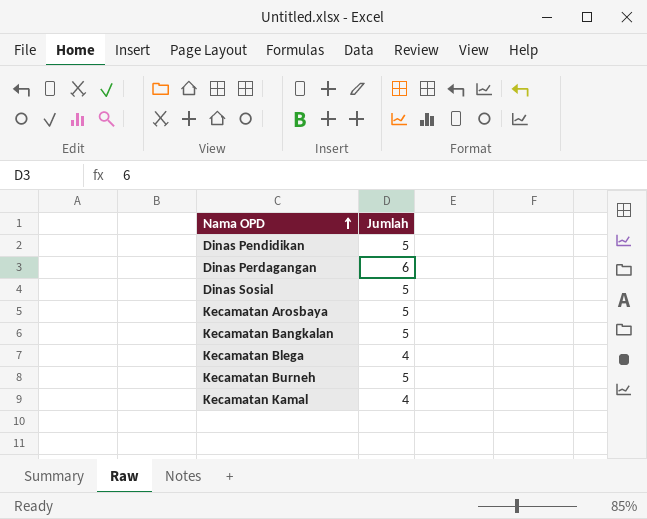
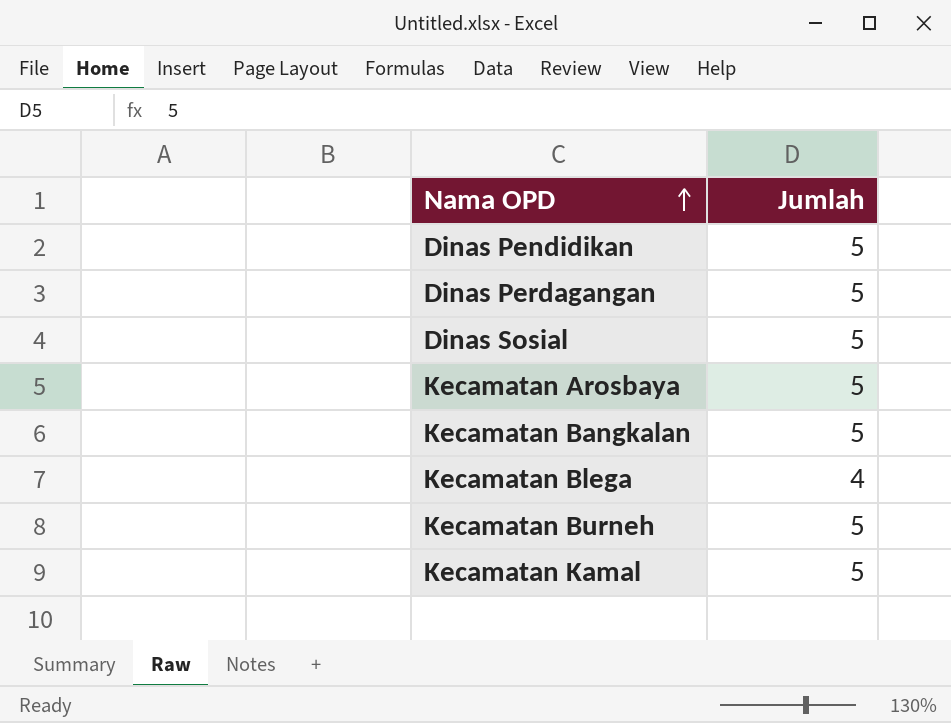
Dinas Perdagangan | Jumlah: 6 -> 5
Kecamatan Kamal | Jumlah: 4 -> 5

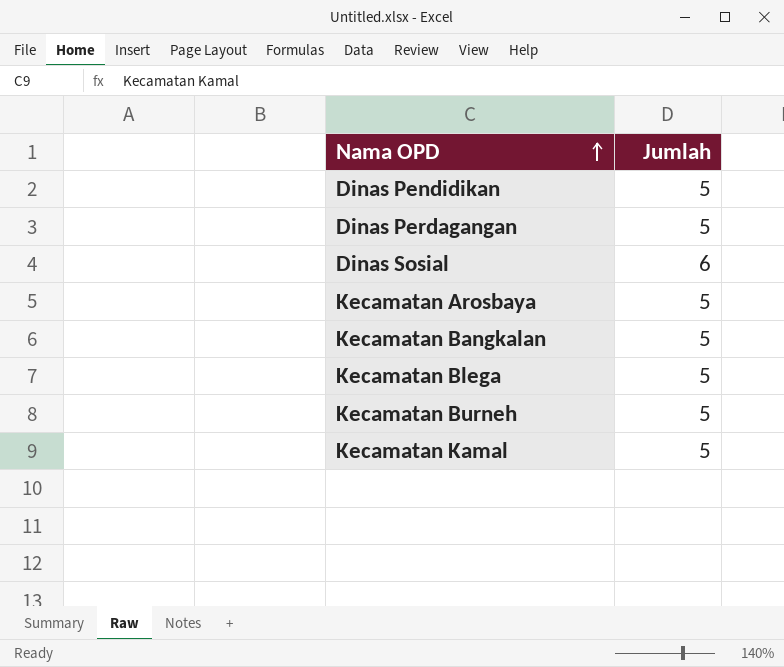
Dinas Sosial | Jumlah: 5 -> 6
Kecamatan Blega | Jumlah: 4 -> 5

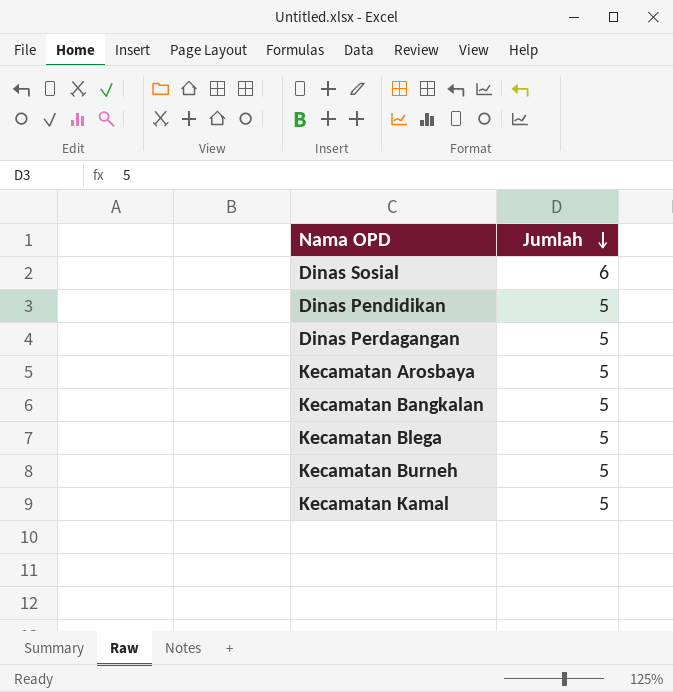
row order: Nama OPD ascending -> Jumlah descending

